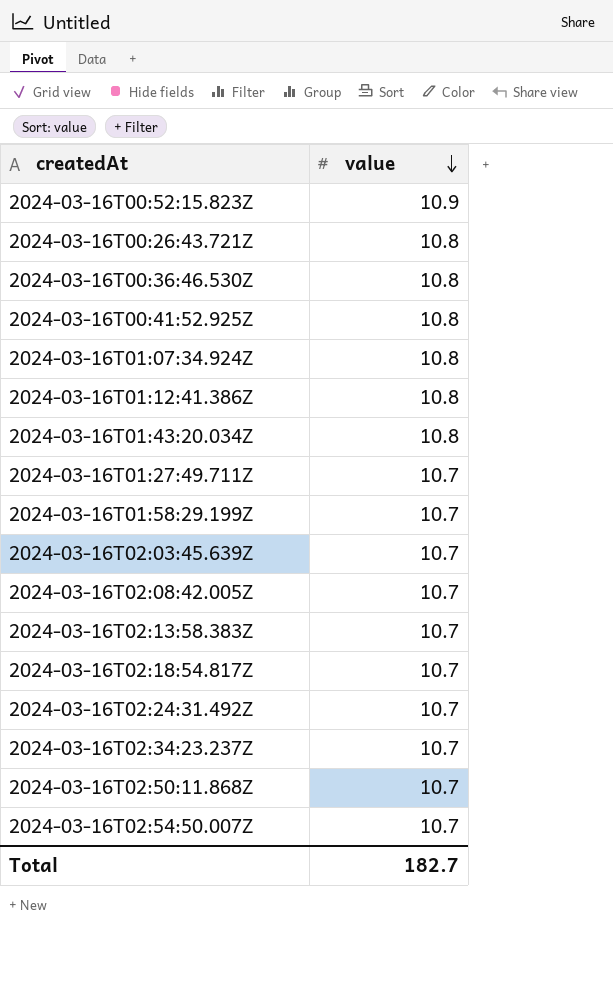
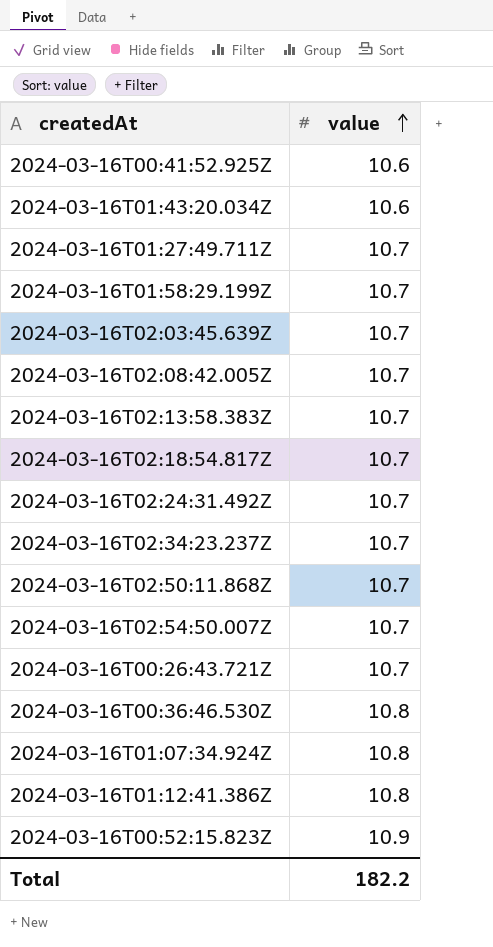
row order: value descending -> value ascending
2024-03-16T00:41:52.925Z | value: 10.8 -> 10.6
2024-03-16T01:43:20.034Z | value: 10.8 -> 10.6
2024-03-16T00:26:43.721Z | value: 10.8 -> 10.7
Total | value: 182.7 -> 182.2

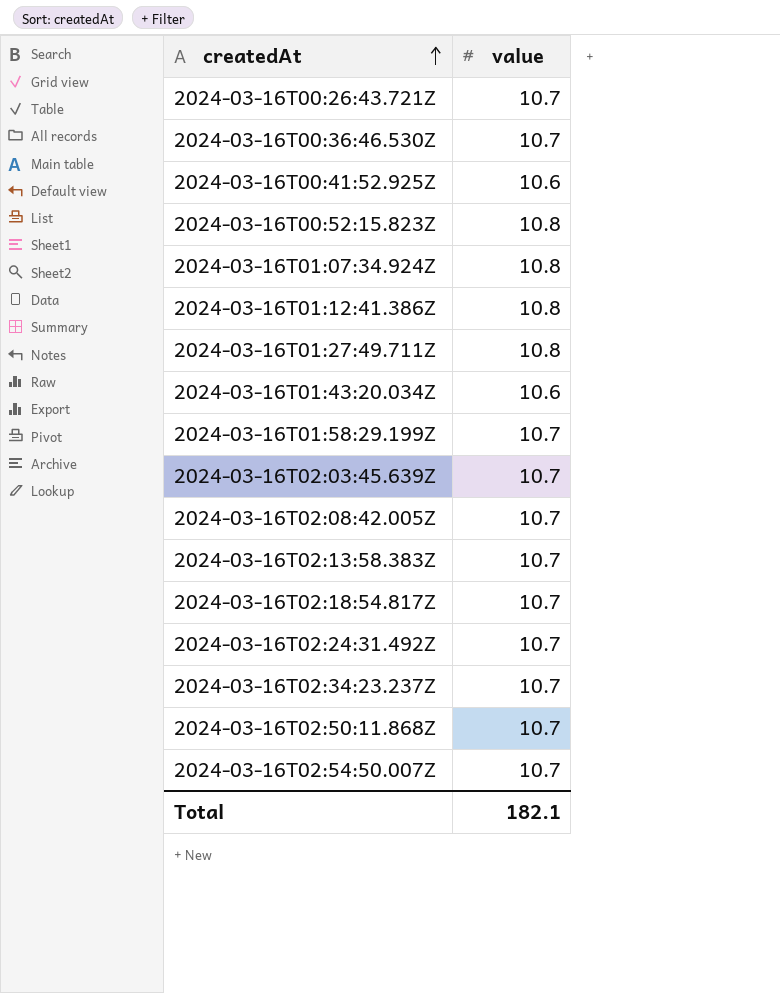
row order: value ascending -> createdAt ascending
2024-03-16T00:36:46.530Z | value: 10.8 -> 10.7
2024-03-16T00:52:15.823Z | value: 10.9 -> 10.8
2024-03-16T01:27:49.711Z | value: 10.7 -> 10.8
Total | value: 182.2 -> 182.1

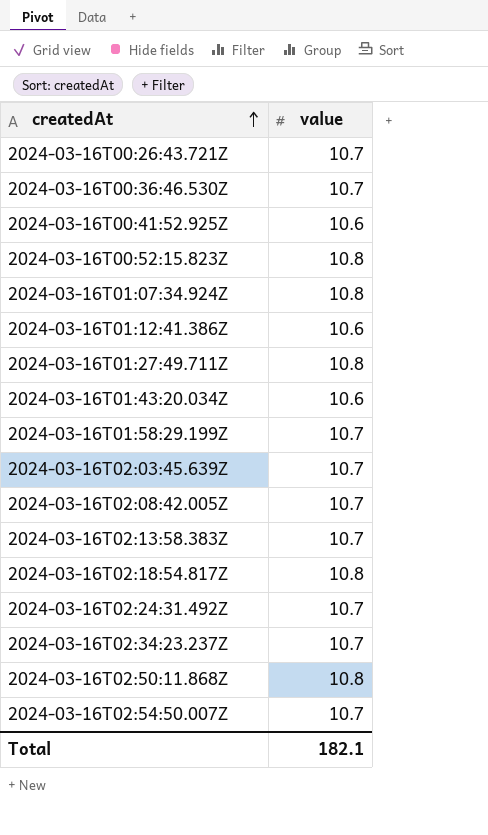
2024-03-16T01:12:41.386Z | value: 10.8 -> 10.6
2024-03-16T02:18:54.817Z | value: 10.7 -> 10.8
2024-03-16T02:50:11.868Z | value: 10.7 -> 10.8

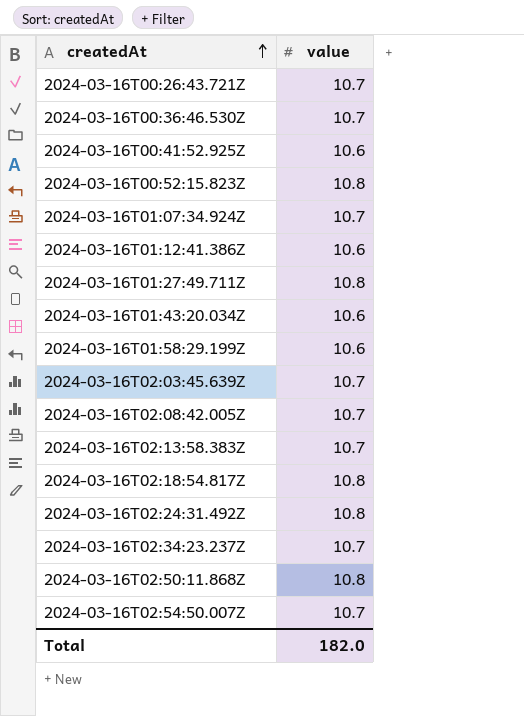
2024-03-16T01:07:34.924Z | value: 10.8 -> 10.7
2024-03-16T01:58:29.199Z | value: 10.7 -> 10.6
2024-03-16T02:24:31.492Z | value: 10.7 -> 10.8
Total | value: 182.1 -> 182.0

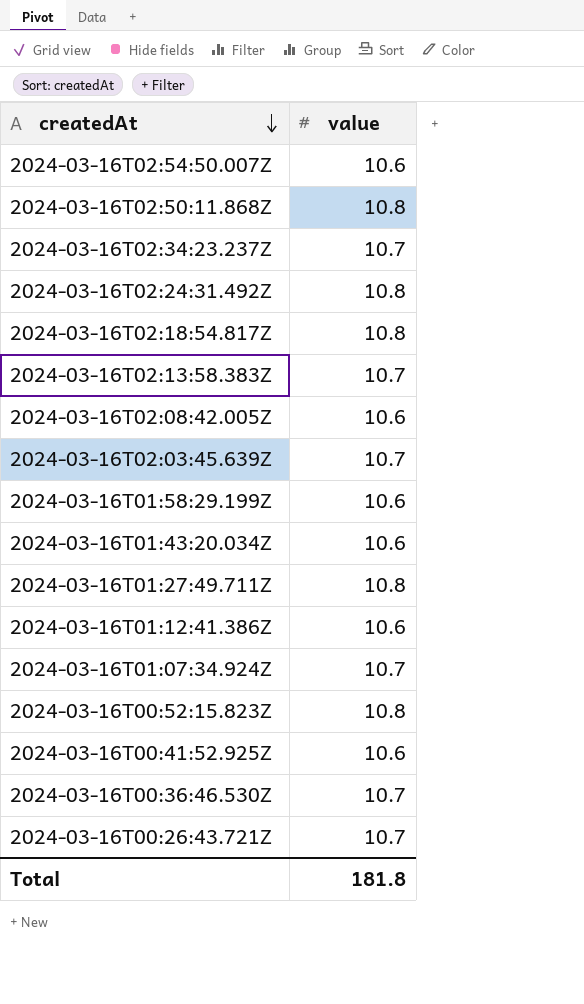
row order: createdAt ascending -> createdAt descending
2024-03-16T02:54:50.007Z | value: 10.7 -> 10.6
2024-03-16T02:08:42.005Z | value: 10.7 -> 10.6
Total | value: 182.0 -> 181.8

